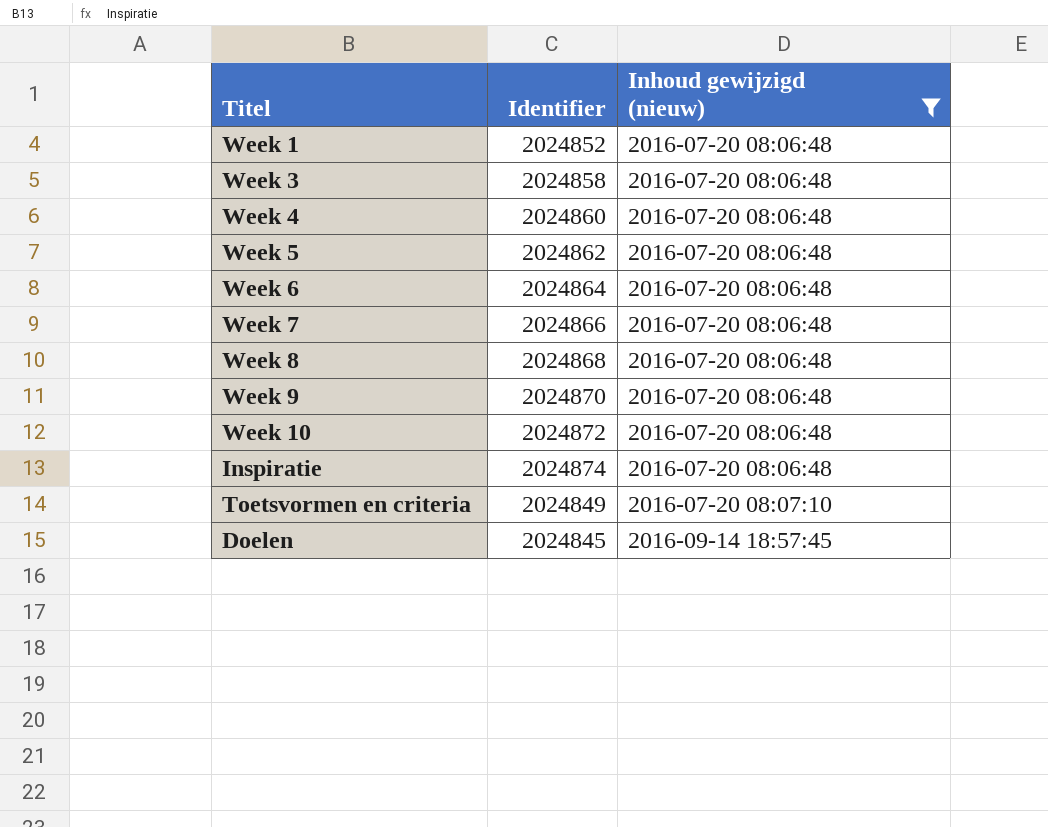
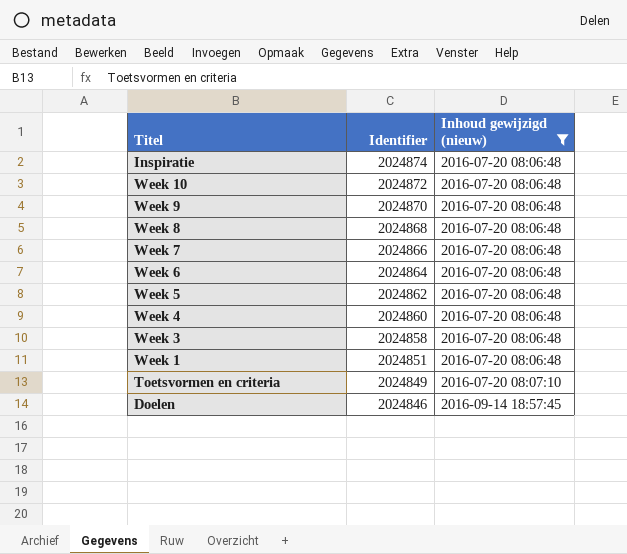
row order: Inhoud gewijzigd (nieuw) ascending -> Identifier descending
Week 1 | Identifier: 2024852 -> 2024851
Doelen | Identifier: 2024845 -> 2024846

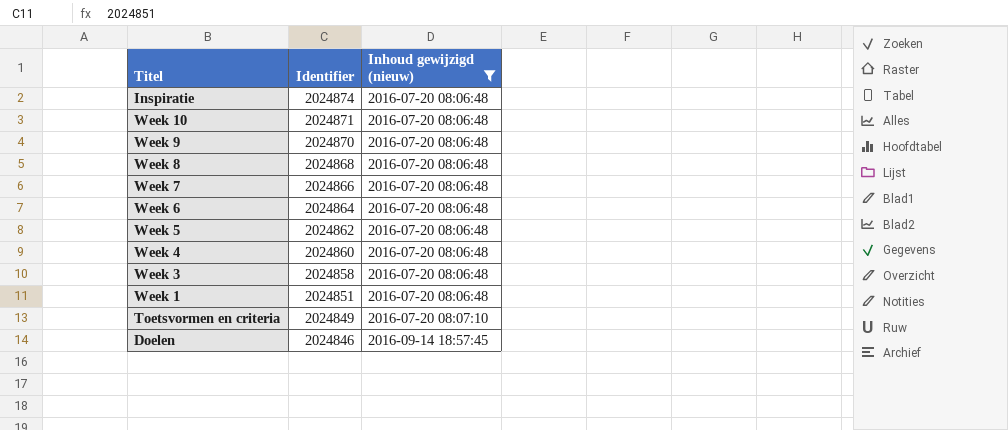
Week 10 | Identifier: 2024872 -> 2024871

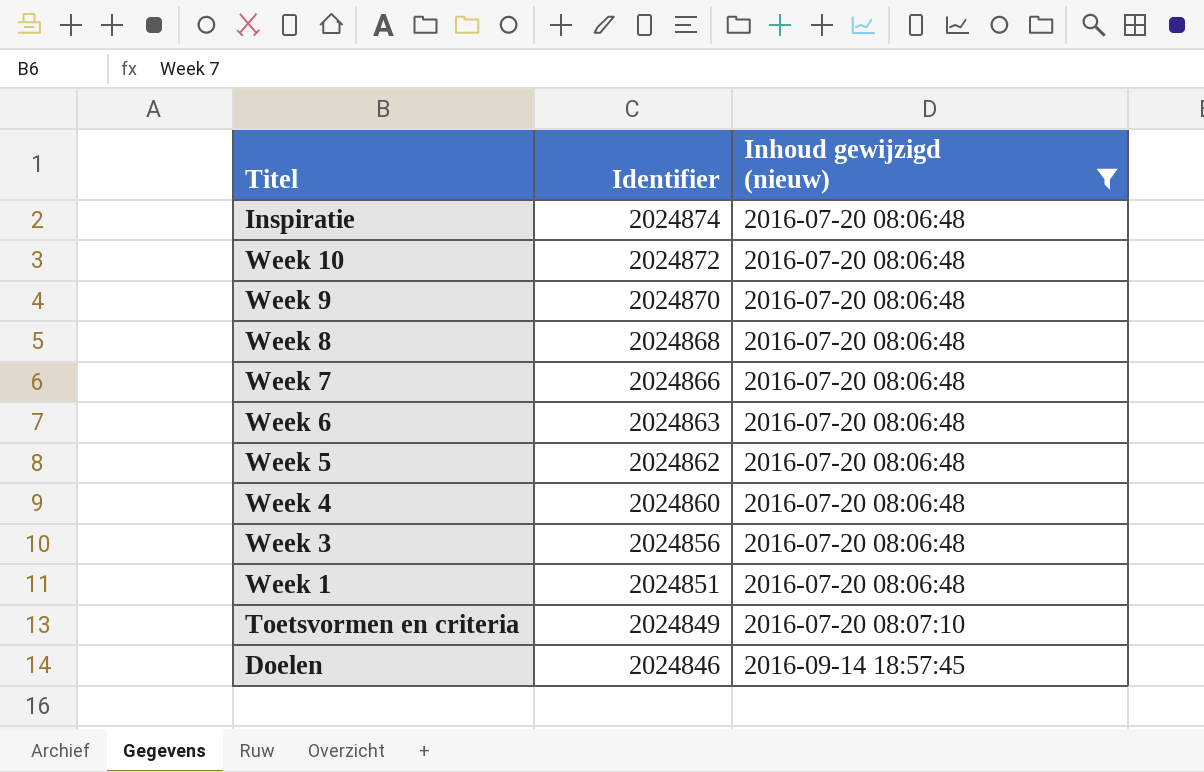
Week 10 | Identifier: 2024871 -> 2024872
Week 6 | Identifier: 2024864 -> 2024863
Week 3 | Identifier: 2024858 -> 2024856

